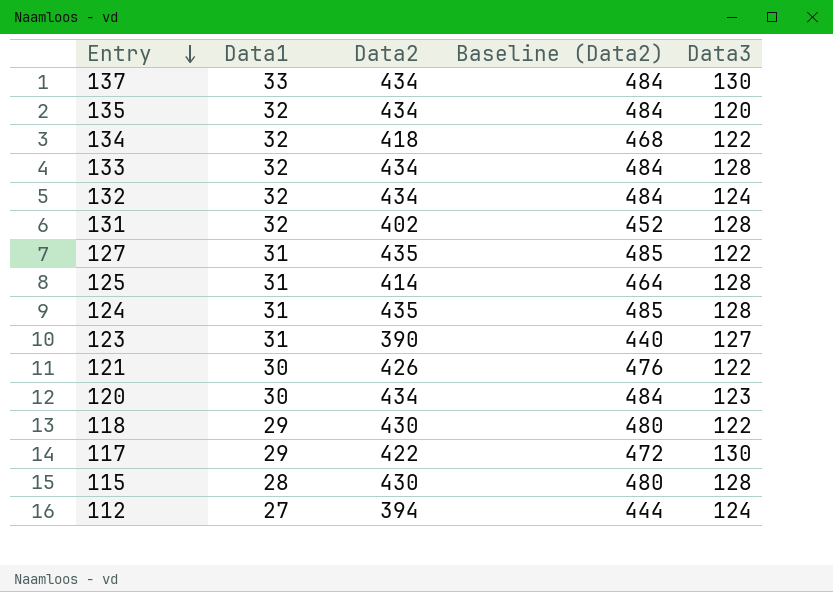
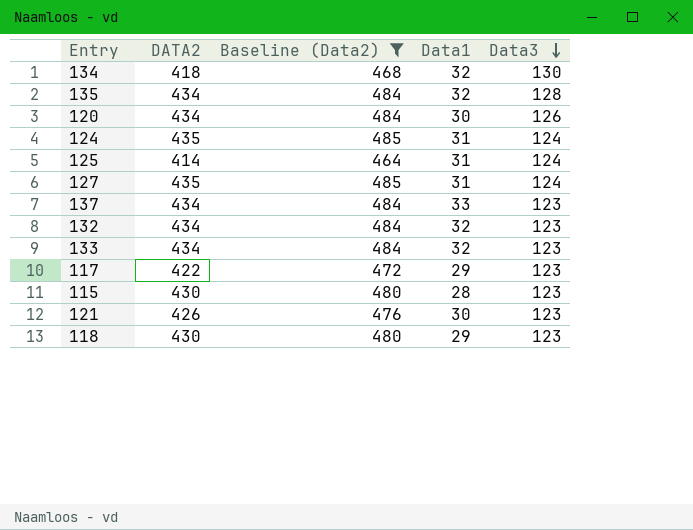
filter: none -> Baseline (Data2) >= 464
row order: Entry descending -> Data3 descending
column name: Data2 -> DATA2
column Data1 | position: 2 -> 4
134 | Data3: 122 -> 130
135 | Data3: 120 -> 128
120 | Data3: 123 -> 126
124 | Data3: 128 -> 124
125 | Data3: 128 -> 124
127 | Data3: 122 -> 124
137 | Data3: 130 -> 123
132 | Data3: 124 -> 123
133 | Data3: 128 -> 123
117 | Data3: 130 -> 123
115 | Data3: 128 -> 123
121 | Data3: 122 -> 123
118 | Data3: 122 -> 123

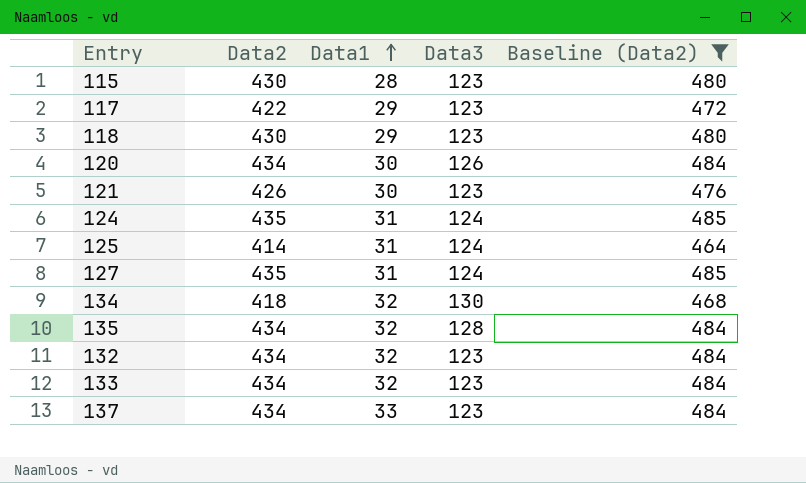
row order: Data3 descending -> Data1 ascending
column name: DATA2 -> Data2
column Baseline (Data2) | position: 3 -> 5

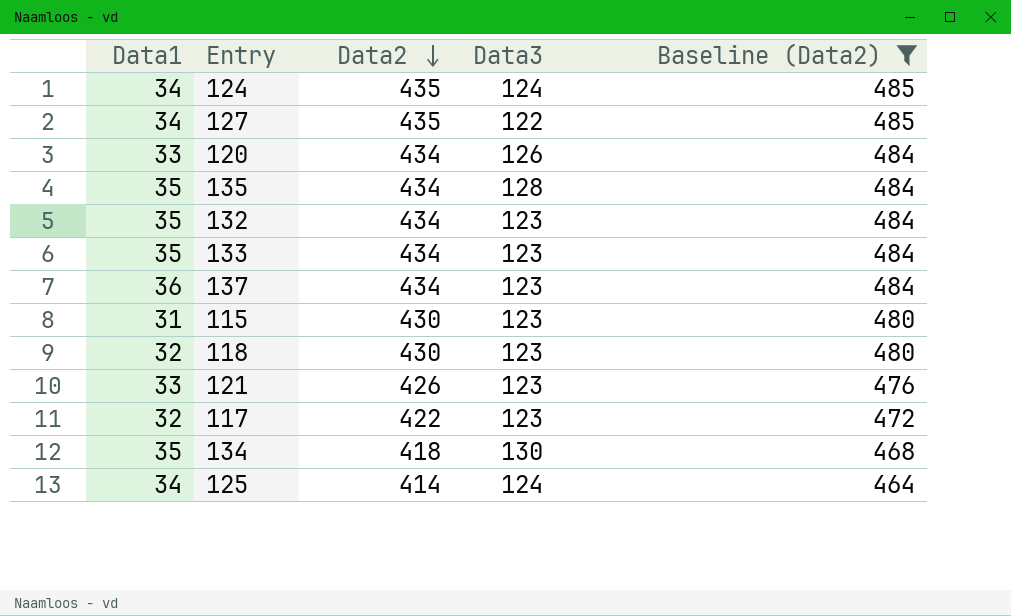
row order: Data1 ascending -> Data2 descending
column Data1 | position: 3 -> 1
124 | Data1: 31 -> 34
127 | Data1: 31 -> 34
127 | Data3: 124 -> 122
120 | Data1: 30 -> 33
135 | Data1: 32 -> 35
132 | Data1: 32 -> 35
133 | Data1: 32 -> 35
137 | Data1: 33 -> 36
115 | Data1: 28 -> 31
118 | Data1: 29 -> 32
121 | Data1: 30 -> 33
117 | Data1: 29 -> 32
134 | Data1: 32 -> 35
125 | Data1: 31 -> 34

